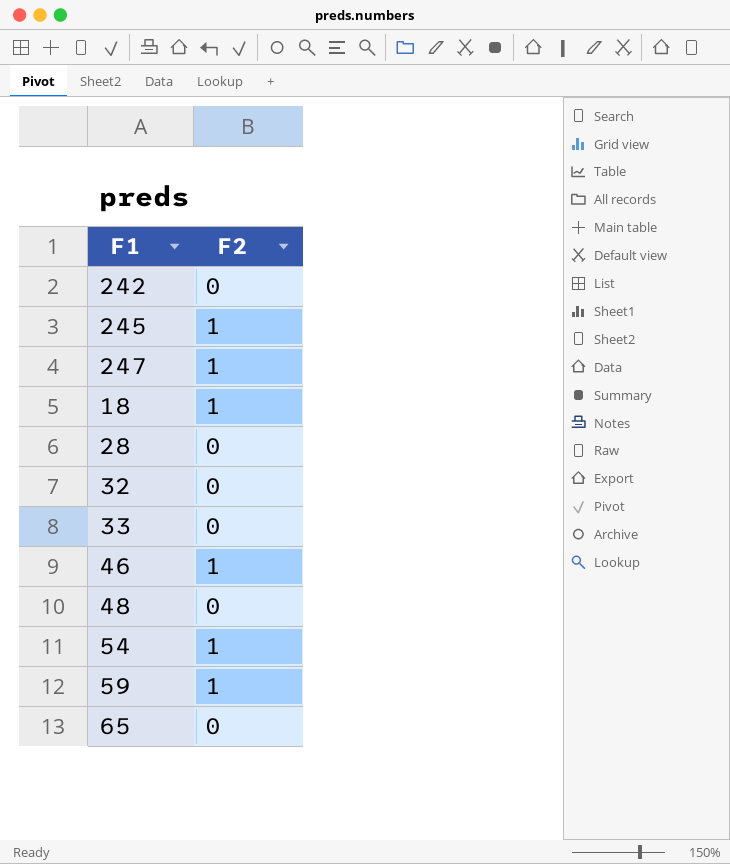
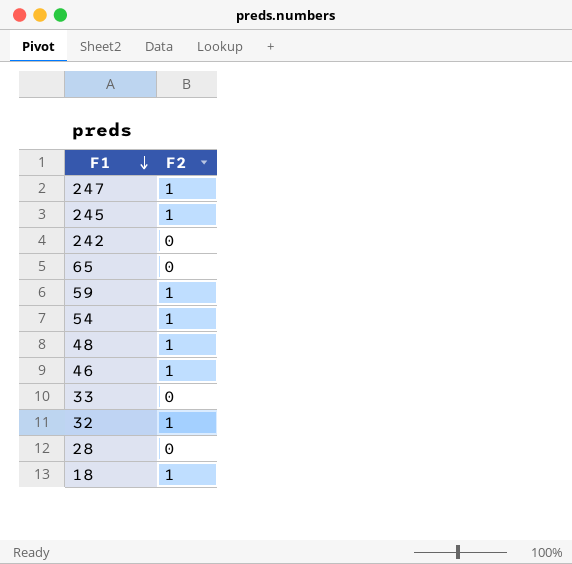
row order: none -> F1 descending
48 | F2: 0 -> 1
32 | F2: 0 -> 1

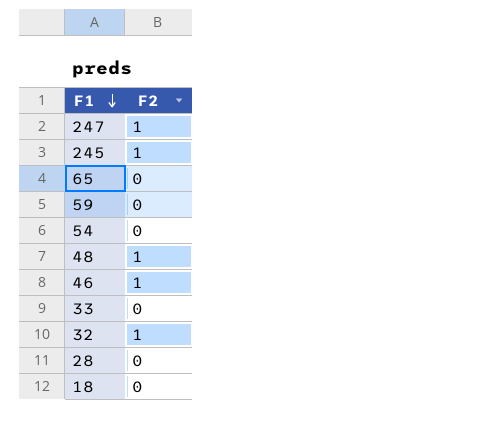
row 242: 0 -> none
59 | F2: 1 -> 0
54 | F2: 1 -> 0
18 | F2: 1 -> 0

